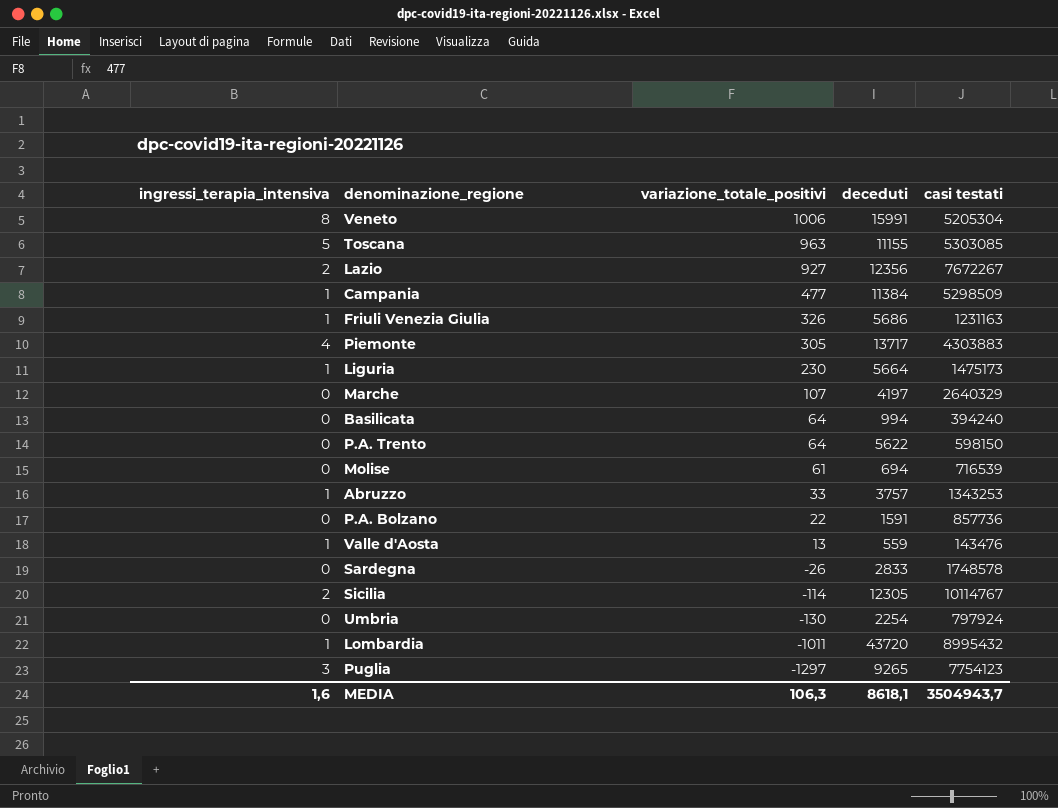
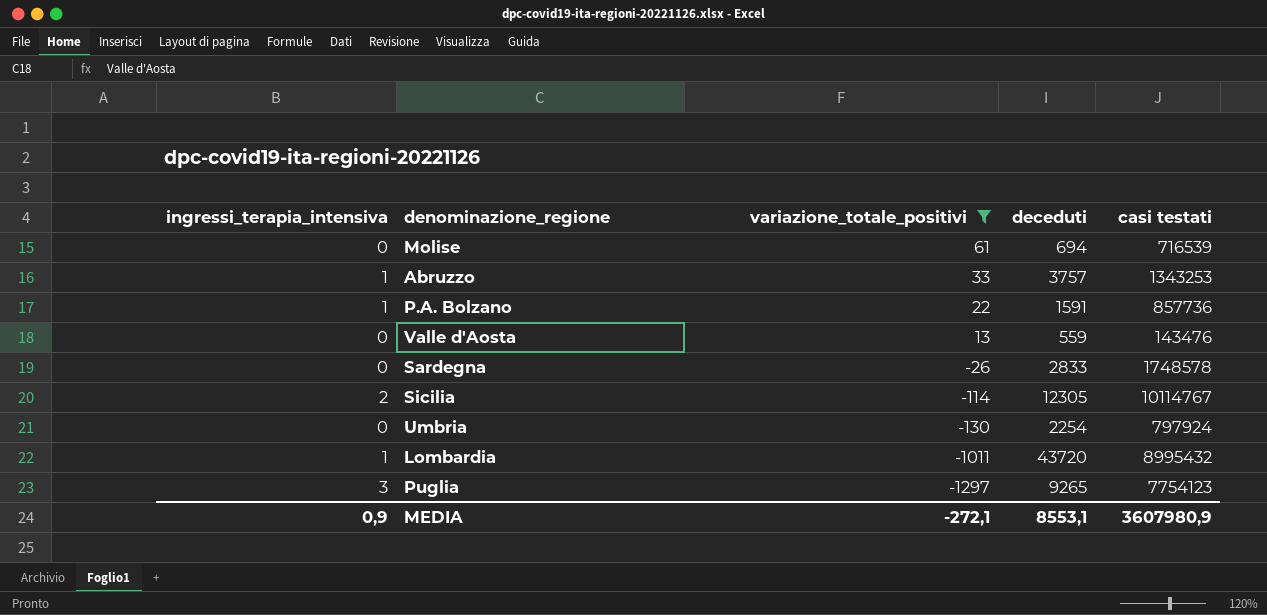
filter: none -> variazione_totale_positivi <= 61
P.A. Bolzano | ingressi_terapia_intensiva: 0 -> 1
Valle d'Aosta | ingressi_terapia_intensiva: 1 -> 0
MEDIA | ingressi_terapia_intensiva: 1,6 -> 0,9
MEDIA | variazione_totale_positivi: 106,3 -> -272,1
MEDIA | deceduti: 8618,1 -> 8553,1
MEDIA | casi testati: 3504943,7 -> 3607980,9

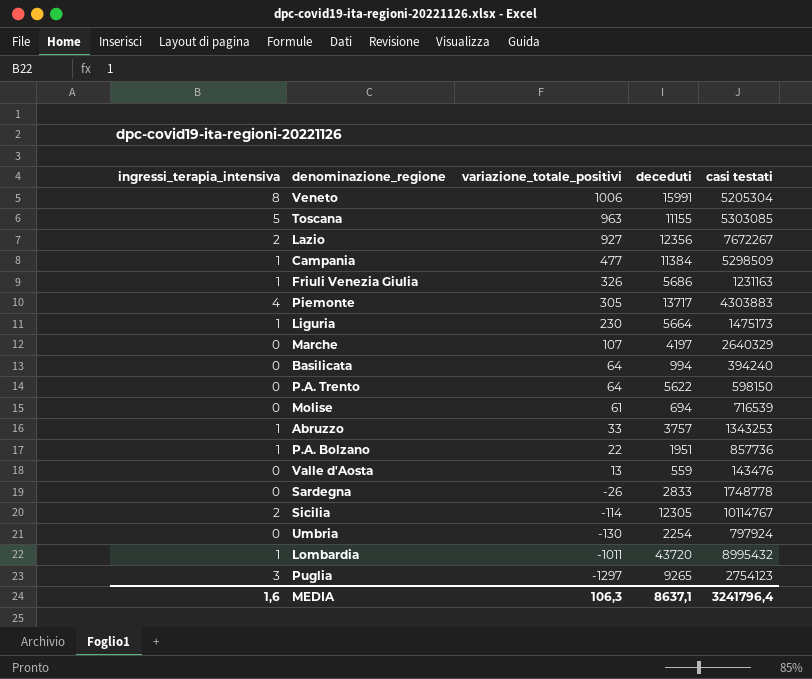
filter: variazione_totale_positivi <= 61 -> none
P.A. Bolzano | deceduti: 1591 -> 1951
Sardegna | casi testati: 1748578 -> 1748778
Puglia | casi testati: 7754123 -> 2754123
MEDIA | ingressi_terapia_intensiva: 0,9 -> 1,6
MEDIA | variazione_totale_positivi: -272,1 -> 106,3
MEDIA | deceduti: 8553,1 -> 8637,1
MEDIA | casi testati: 3607980,9 -> 3241796,4

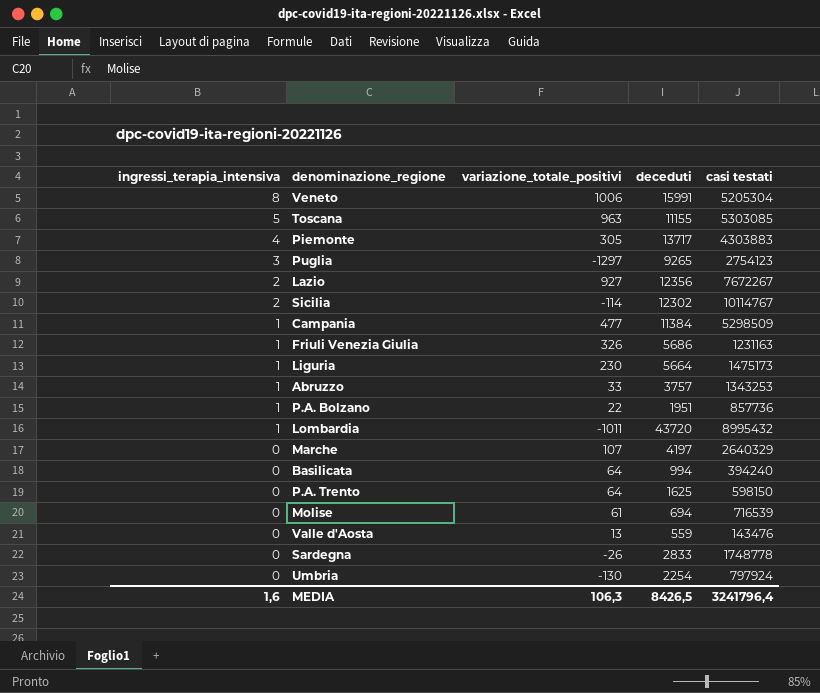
row order: variazione_totale_positivi descending -> ingressi_terapia_intensiva descending
Sicilia | deceduti: 12305 -> 12302
P.A. Trento | deceduti: 5622 -> 1625
MEDIA | deceduti: 8637,1 -> 8426,5

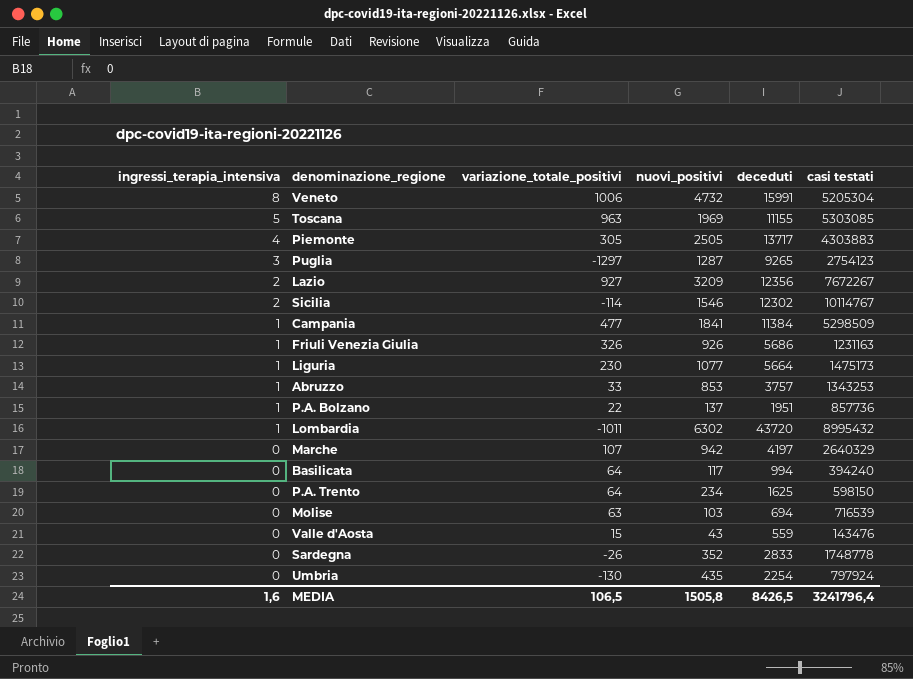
column nuovi_positivi | position: none -> 4
Molise | variazione_totale_positivi: 61 -> 63
Valle d'Aosta | variazione_totale_positivi: 13 -> 15
MEDIA | variazione_totale_positivi: 106,3 -> 106,5

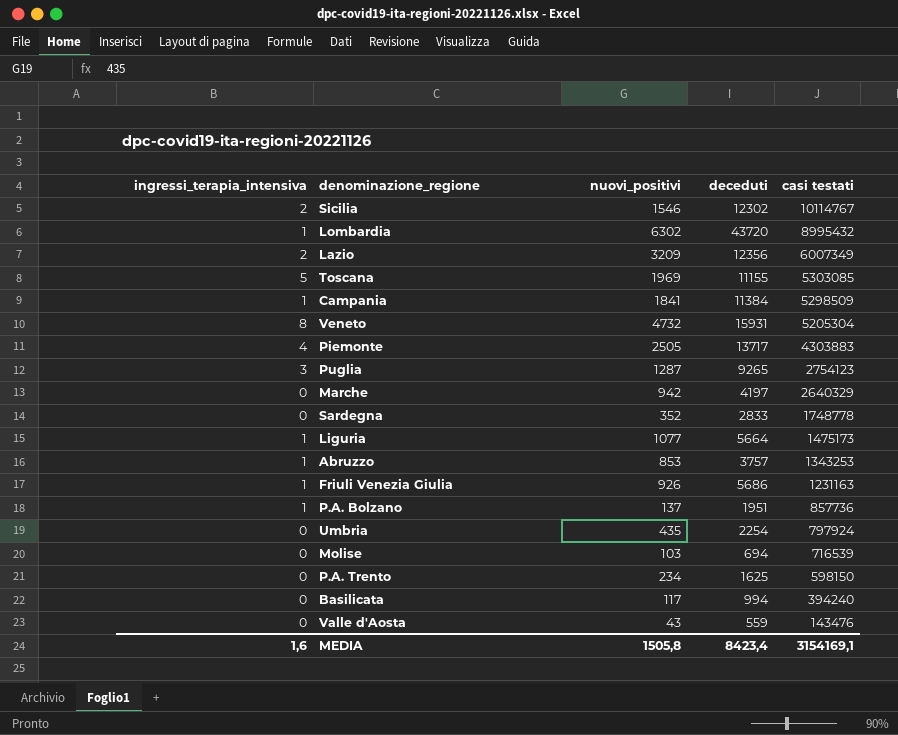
row order: ingressi_terapia_intensiva descending -> casi testati descending
column variazione_totale_positivi | position: 3 -> none
Lazio | casi testati: 7672267 -> 6007349
Veneto | deceduti: 15991 -> 15931
MEDIA | deceduti: 8426,5 -> 8423,4
MEDIA | casi testati: 3241796,4 -> 3154169,1

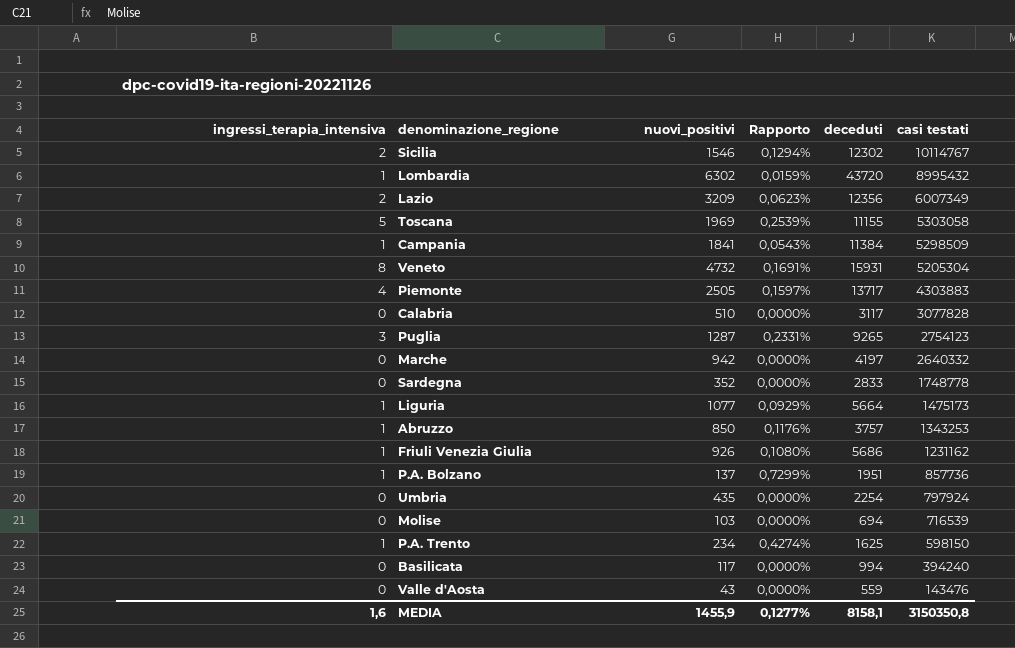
column Rapporto | formula: none -> [ingressi_terapia_intensiva] / [nuovi_positivi]
Toscana | casi testati: 5303085 -> 5303058
row Calabria: none -> 0 | 510 | 0,0000% | 3117 | 3077828
Marche | casi testati: 2640329 -> 2640332
Abruzzo | nuovi_positivi: 853 -> 850
Friuli Venezia Giulia | casi testati: 1231163 -> 1231162
P.A. Trento | ingressi_terapia_intensiva: 0 -> 1
MEDIA | nuovi_positivi: 1505,8 -> 1455,9
MEDIA | deceduti: 8423,4 -> 8158,1
MEDIA | casi testati: 3154169,1 -> 3150350,8

